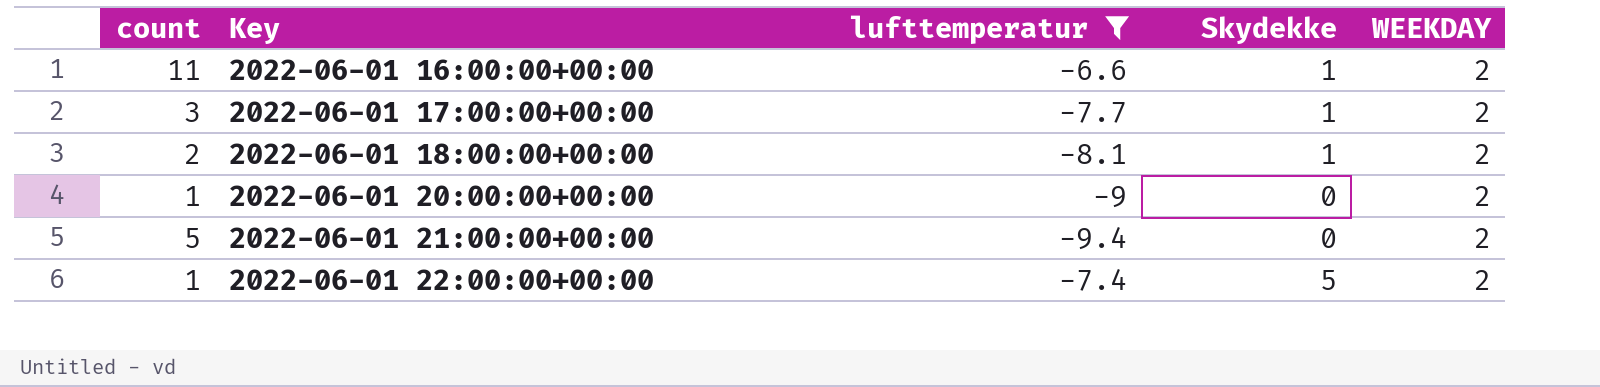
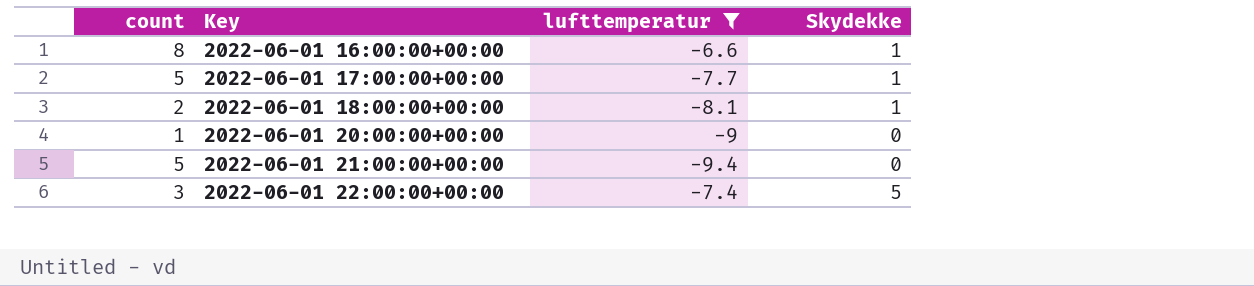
column WEEKDAY | position: 5 -> none
2022-06-01 16:00:00+00:00 | count: 11 -> 8
2022-06-01 17:00:00+00:00 | count: 3 -> 5
2022-06-01 22:00:00+00:00 | count: 1 -> 3

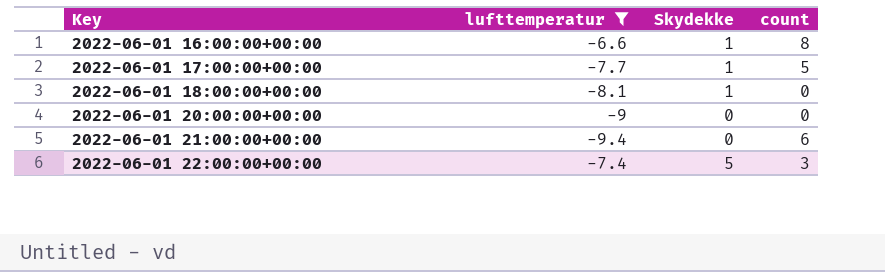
column count | position: 1 -> 4
2022-06-01 18:00:00+00:00 | count: 2 -> 0
2022-06-01 20:00:00+00:00 | count: 1 -> 0
2022-06-01 21:00:00+00:00 | count: 5 -> 6

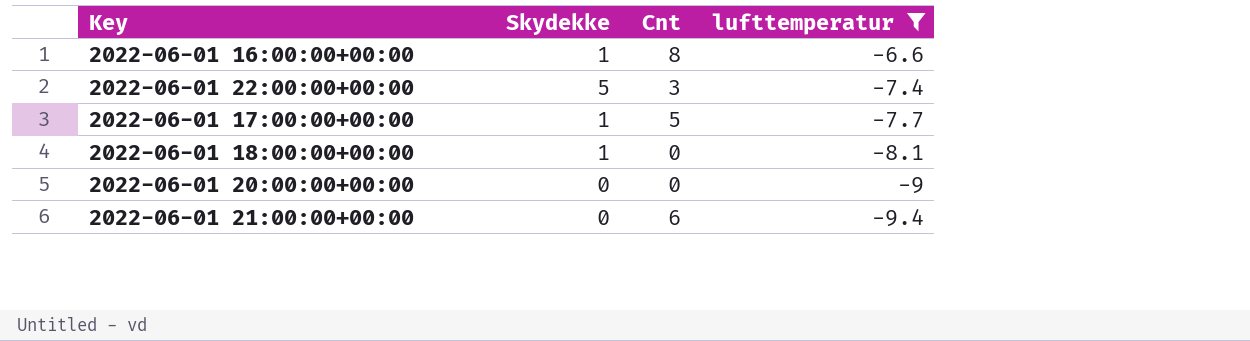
row order: Key ascending -> lufttemperatur descending
column name: count -> Cnt
column lufttemperatur | position: 2 -> 4

